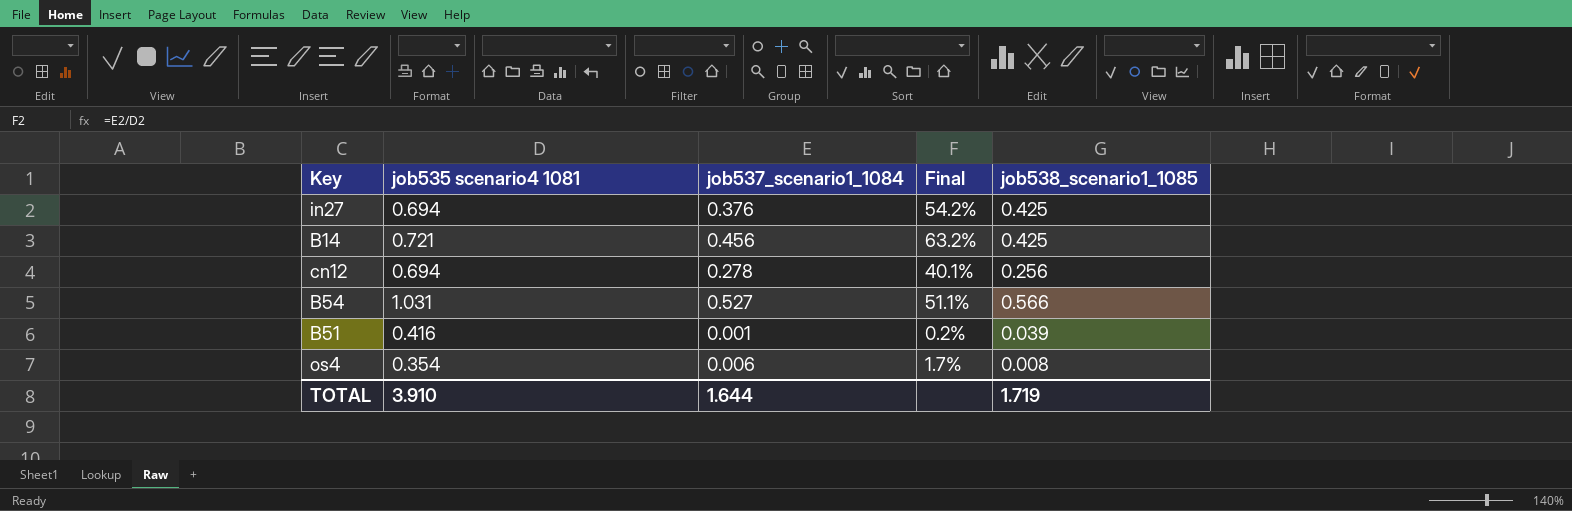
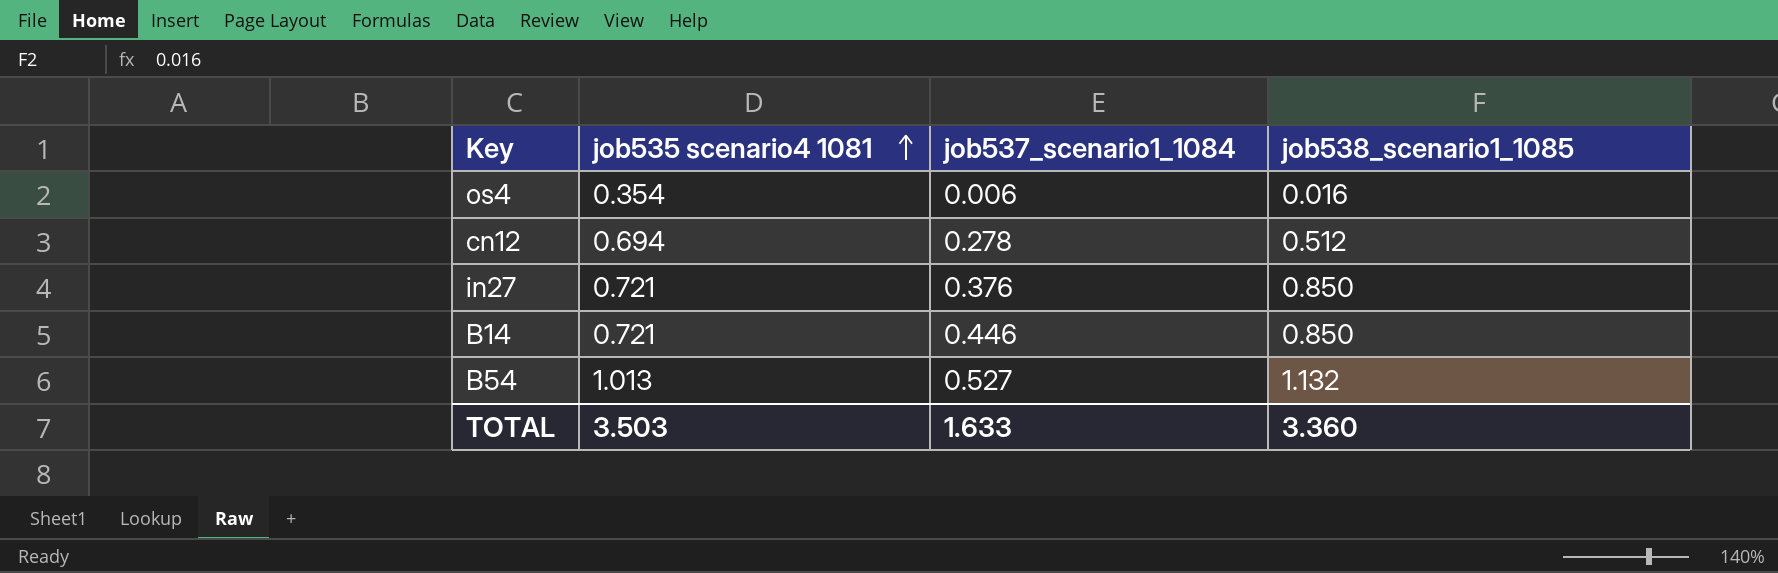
row order: none -> job535 scenario4 1081 ascending
column Final | formula: [job537_scenario1_1084] / [job535 scenario4 1081] -> none
row B51: 0.416 | 0.001 | 0.2% | 0.039 -> none
os4 | job538_scenario1_1085: 0.008 -> 0.016
cn12 | job538_scenario1_1085: 0.256 -> 0.512
in27 | job535 scenario4 1081: 0.694 -> 0.721
in27 | job538_scenario1_1085: 0.425 -> 0.850
B14 | job537_scenario1_1084: 0.456 -> 0.446
B14 | job538_scenario1_1085: 0.425 -> 0.850
B54 | job535 scenario4 1081: 1.031 -> 1.013
B54 | job538_scenario1_1085: 0.566 -> 1.132
TOTAL | job535 scenario4 1081: 3.910 -> 3.503
TOTAL | job537_scenario1_1084: 1.644 -> 1.633
TOTAL | job538_scenario1_1085: 1.719 -> 3.360

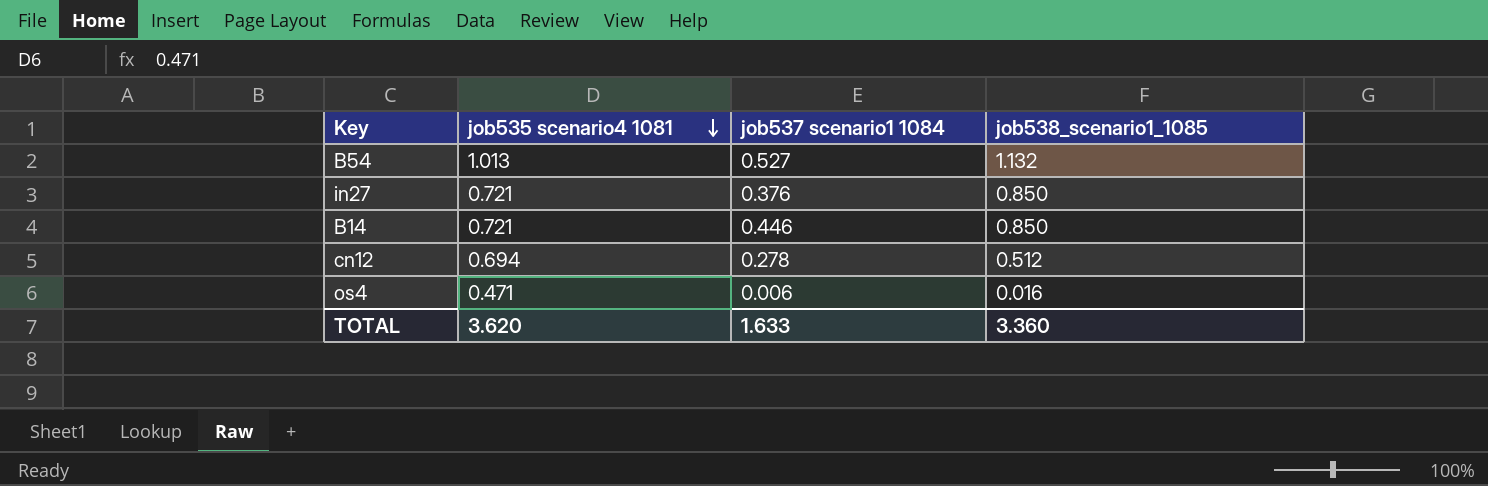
row order: job535 scenario4 1081 ascending -> job535 scenario4 1081 descending
column name: job537_scenario1_1084 -> job537 scenario1 1084
os4 | job535 scenario4 1081: 0.354 -> 0.471
TOTAL | job535 scenario4 1081: 3.503 -> 3.620

